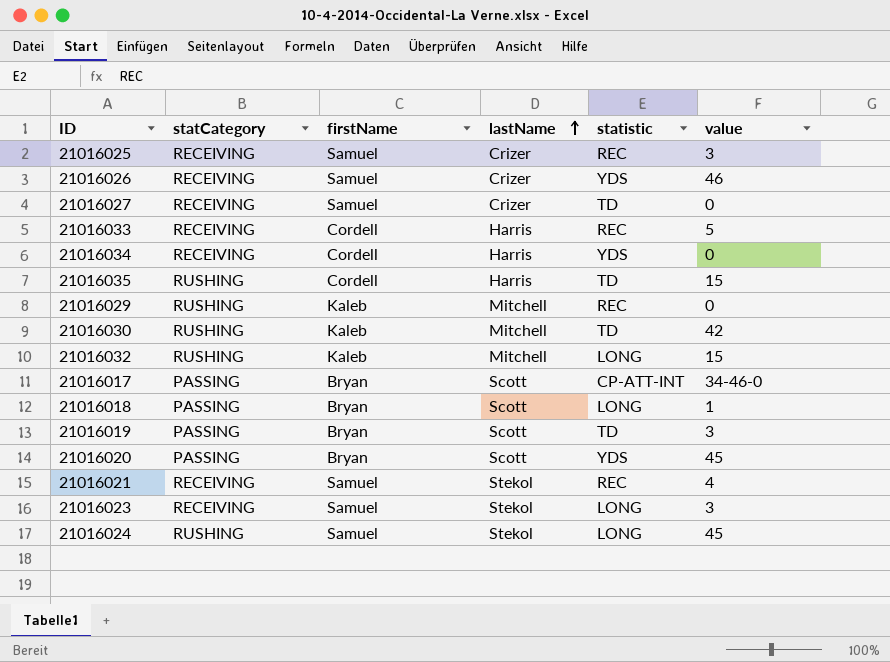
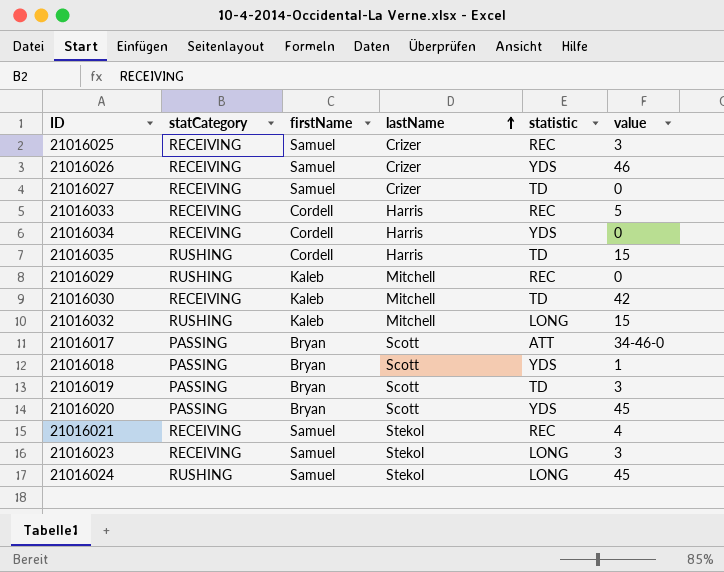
21016030 | statCategory: RUSHING -> RECEIVING
21016017 | statistic: CP-ATT-INT -> ATT
21016018 | statistic: LONG -> YDS

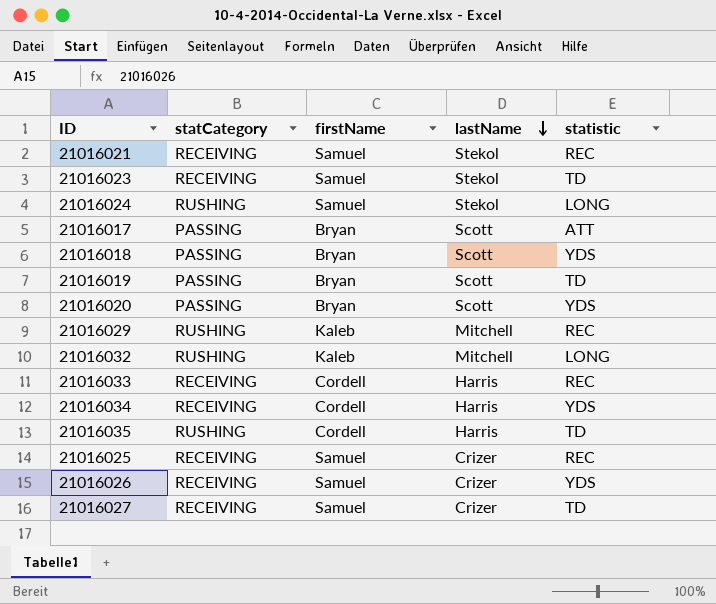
row order: lastName ascending -> lastName descending
column value | position: 6 -> none
row 21016030: RECEIVING | Kaleb | Mitchell | TD | 42 -> none
21016023 | statistic: LONG -> TD

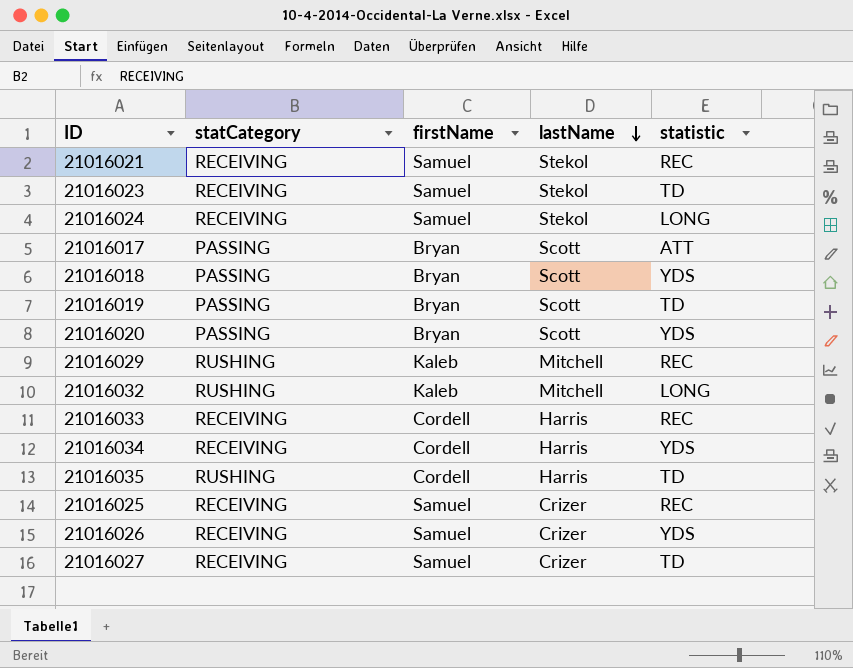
21016024 | statCategory: RUSHING -> RECEIVING

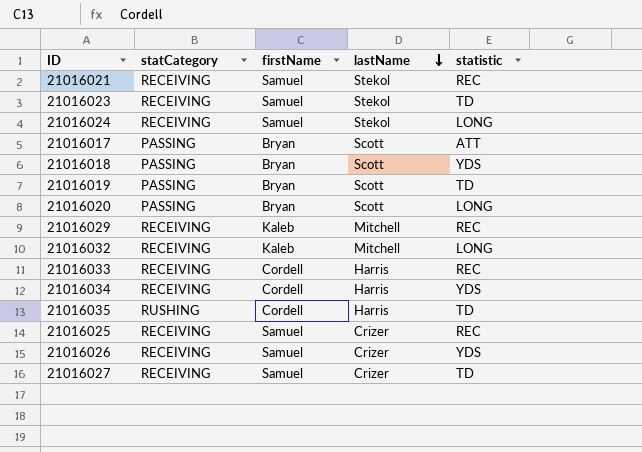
21016020 | statistic: YDS -> LONG
21016029 | statCategory: RUSHING -> RECEIVING
21016032 | statCategory: RUSHING -> RECEIVING

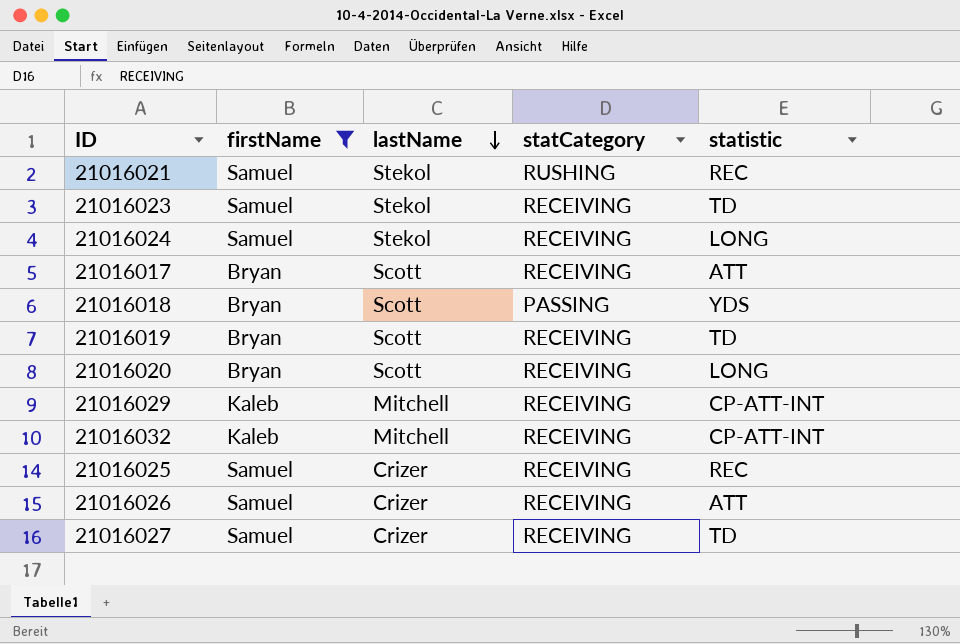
filter: none -> firstName != Cordell
column statCategory | position: 2 -> 4
21016021 | statCategory: RECEIVING -> RUSHING
21016017 | statCategory: PASSING -> RECEIVING
21016019 | statCategory: PASSING -> RECEIVING
21016020 | statCategory: PASSING -> RECEIVING
21016029 | statistic: REC -> CP-ATT-INT
21016032 | statistic: LONG -> CP-ATT-INT
21016026 | statistic: YDS -> ATT

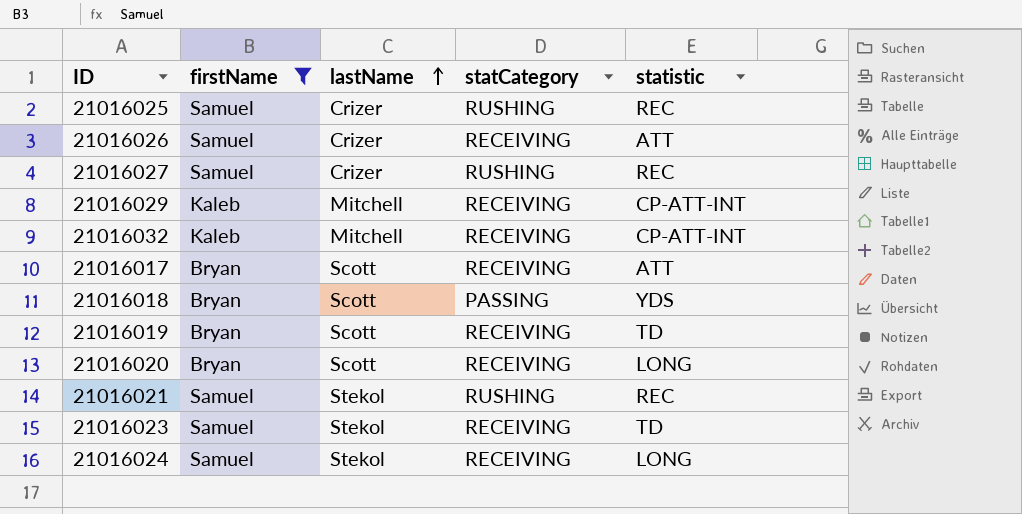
row order: lastName descending -> lastName ascending
21016025 | statCategory: RECEIVING -> RUSHING
21016027 | statCategory: RECEIVING -> RUSHING
21016027 | statistic: TD -> REC

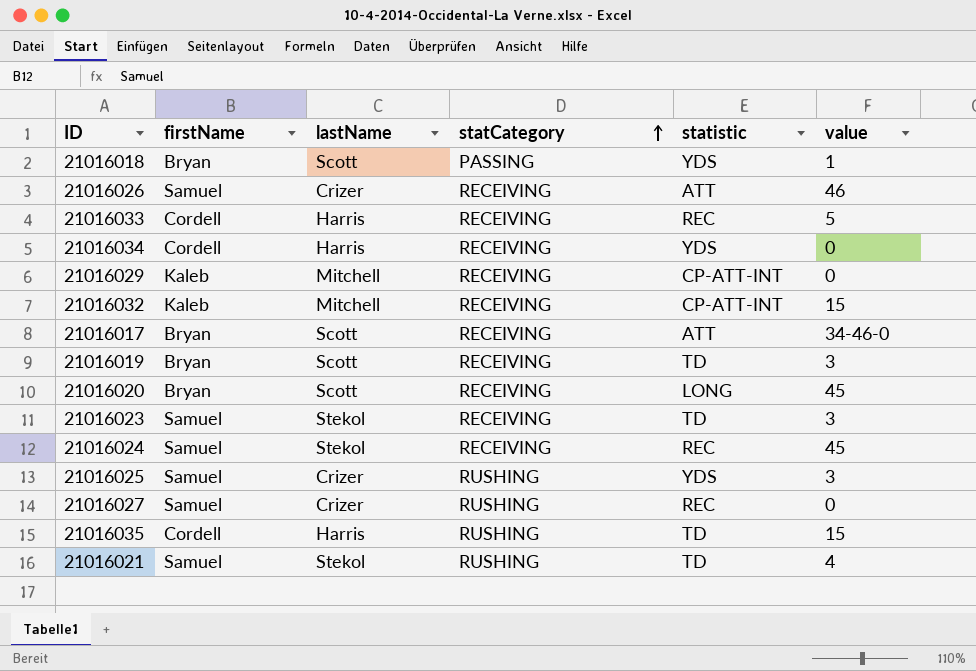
filter: firstName != Cordell -> none
row order: lastName ascending -> statCategory ascending
column value | position: none -> 6
21016024 | statistic: LONG -> REC
21016025 | statistic: REC -> YDS
21016021 | statistic: REC -> TD

